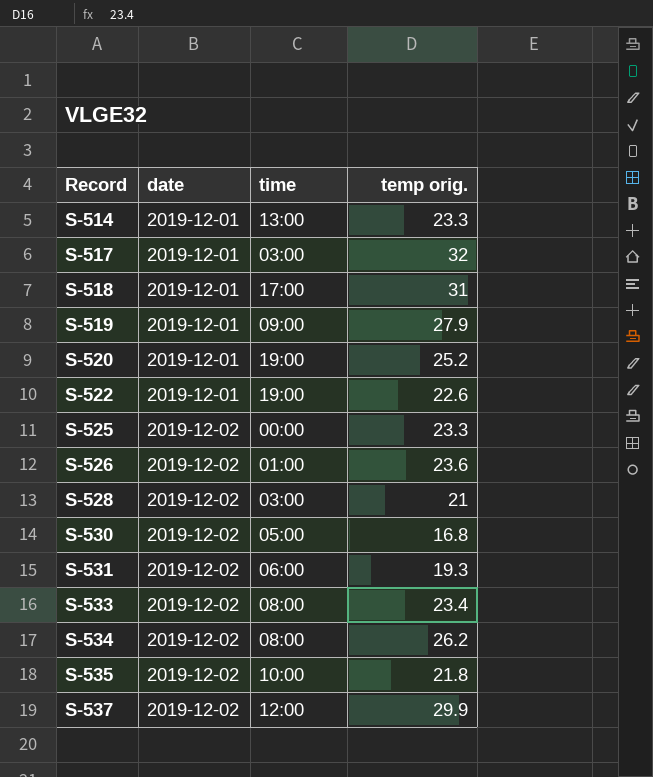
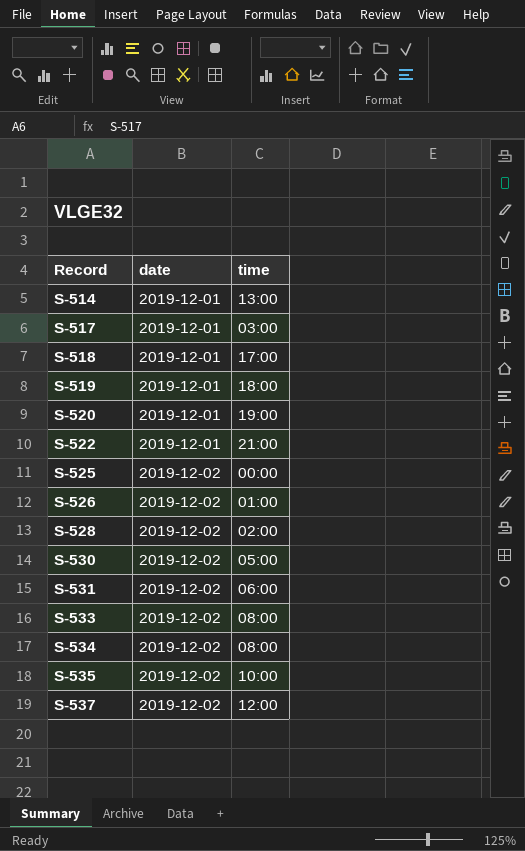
column temp orig. | position: 4 -> none
S-519 | time: 09:00 -> 18:00
S-522 | time: 19:00 -> 21:00
S-528 | time: 03:00 -> 02:00

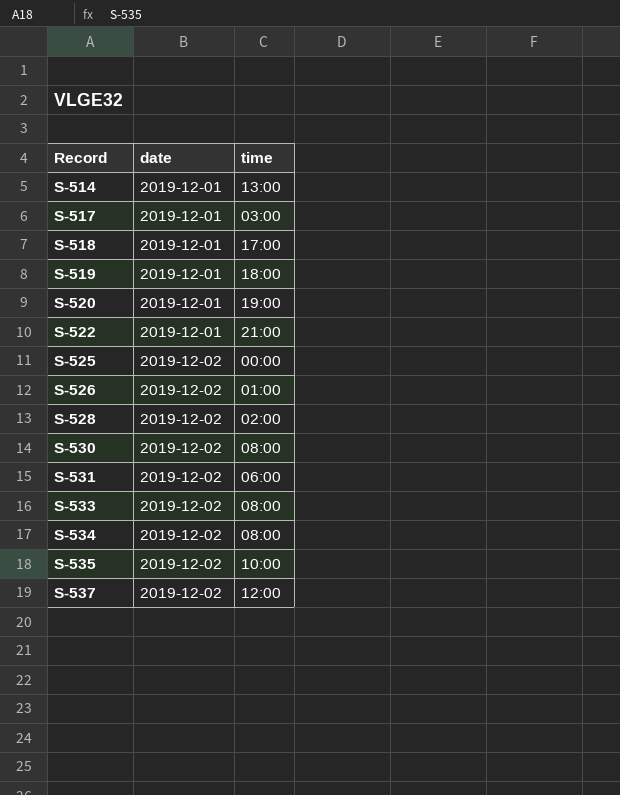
S-530 | time: 05:00 -> 08:00

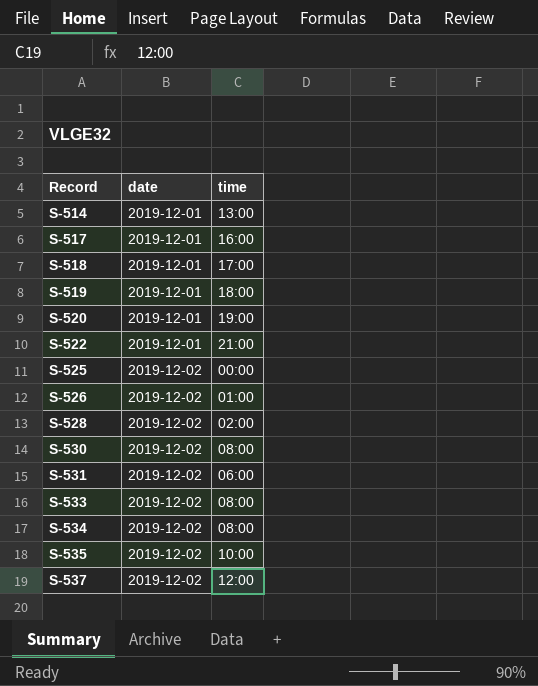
S-517 | time: 03:00 -> 16:00

